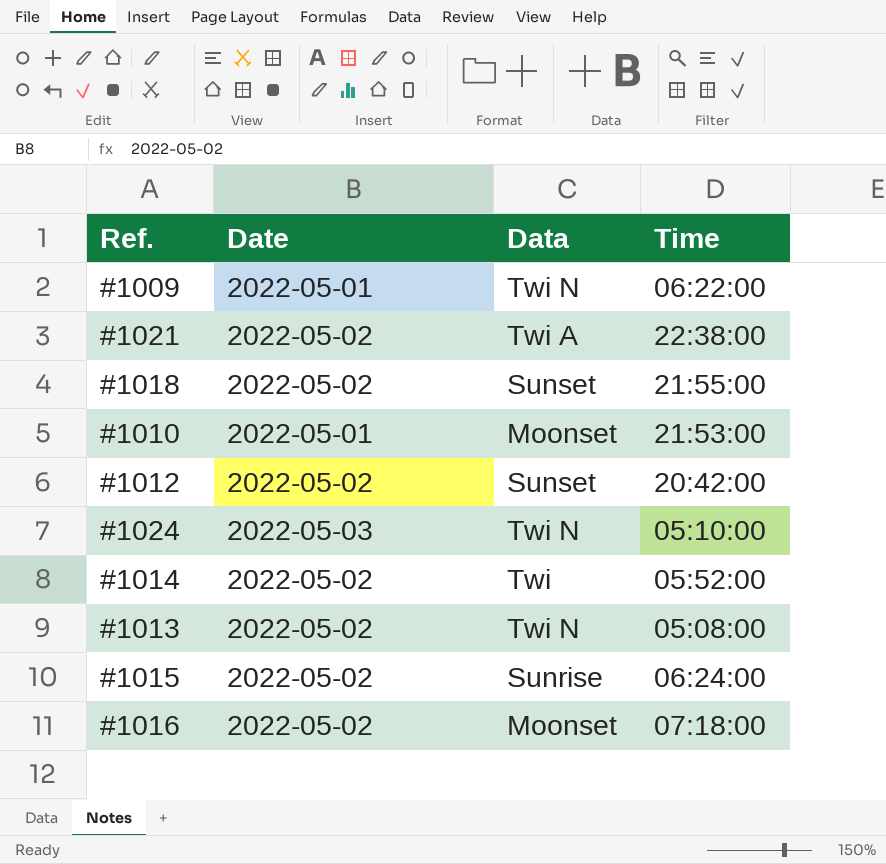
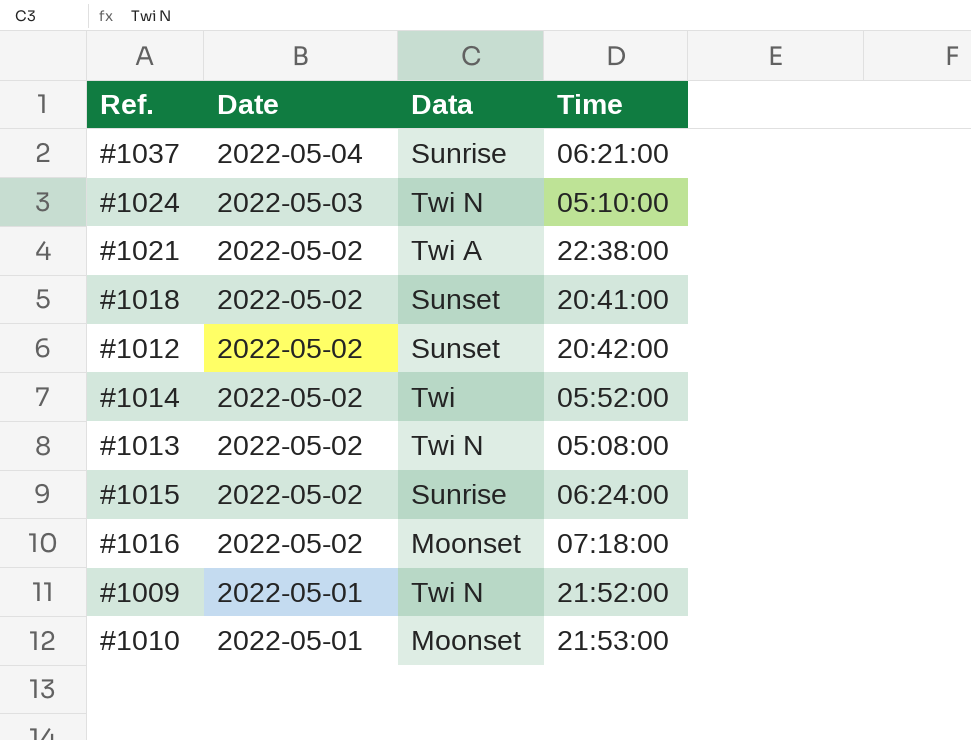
row order: none -> Date descending
row #1037: none -> 2022-05-04 | Sunrise | 06:21:00
#1018 | Time: 21:55:00 -> 20:41:00
#1009 | Time: 06:22:00 -> 21:52:00

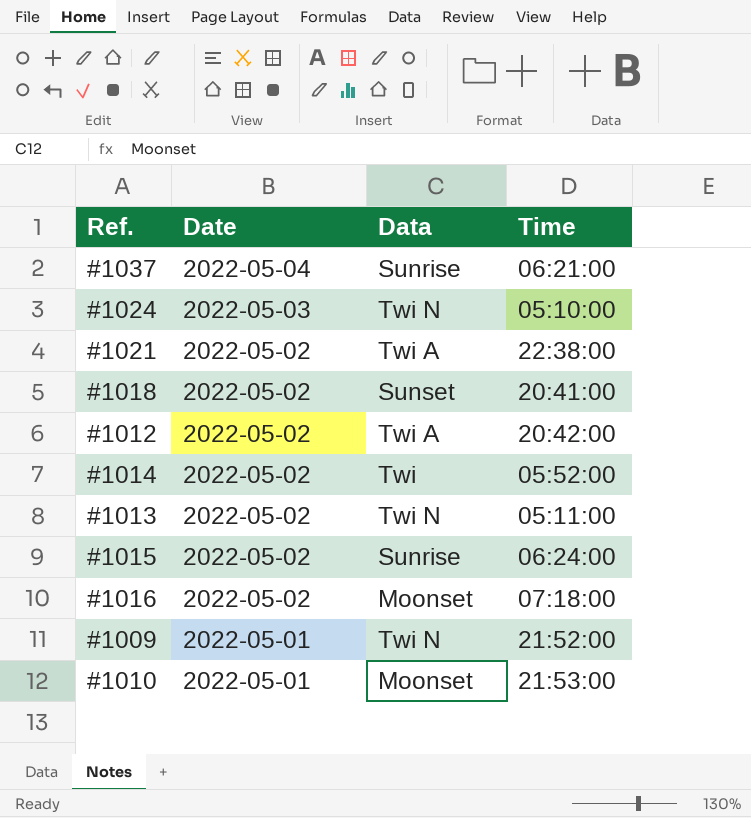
#1012 | Data: Sunset -> Twi A
#1013 | Time: 05:08:00 -> 05:11:00

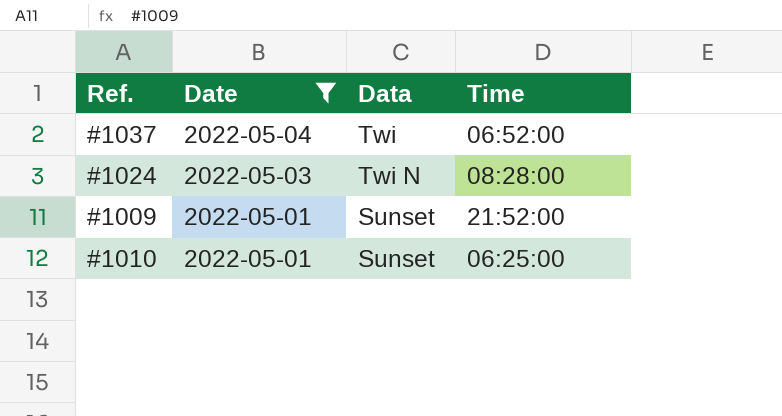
filter: none -> Date != 2022-05-02
#1037 | Data: Sunrise -> Twi
#1037 | Time: 06:21:00 -> 06:52:00
#1024 | Time: 05:10:00 -> 08:28:00
#1009 | Data: Twi N -> Sunset
#1010 | Data: Moonset -> Sunset
#1010 | Time: 21:53:00 -> 06:25:00

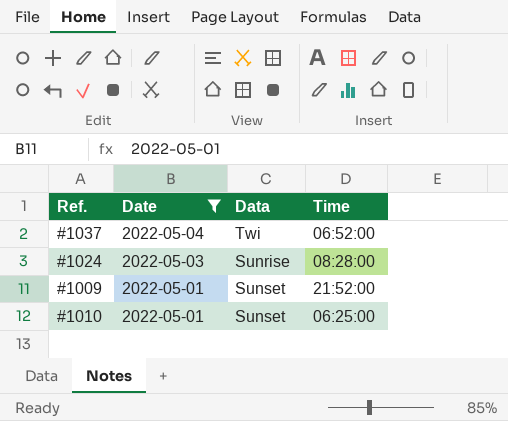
#1024 | Data: Twi N -> Sunrise

